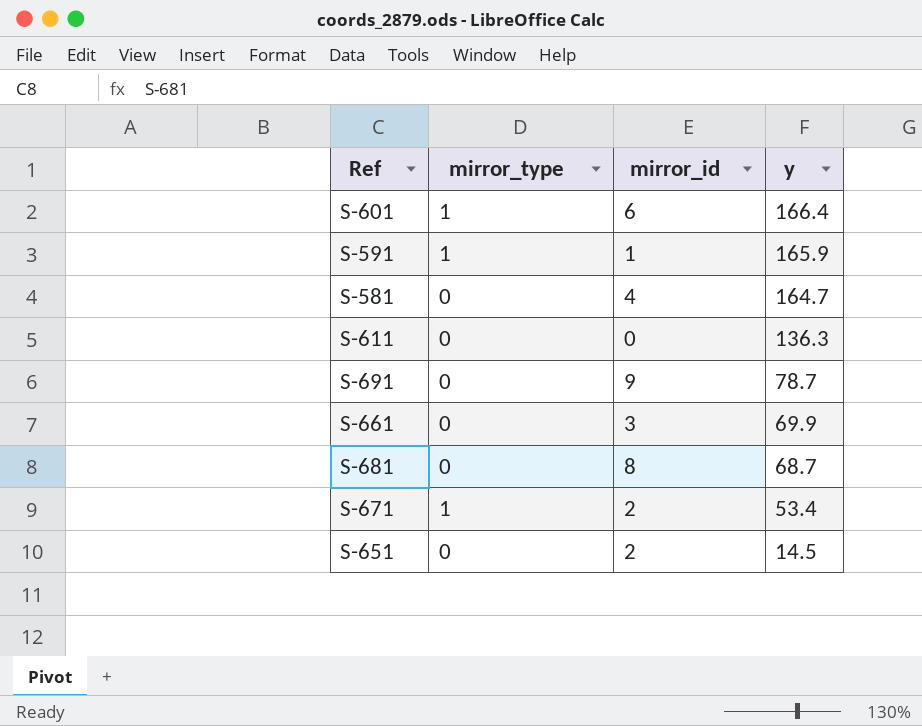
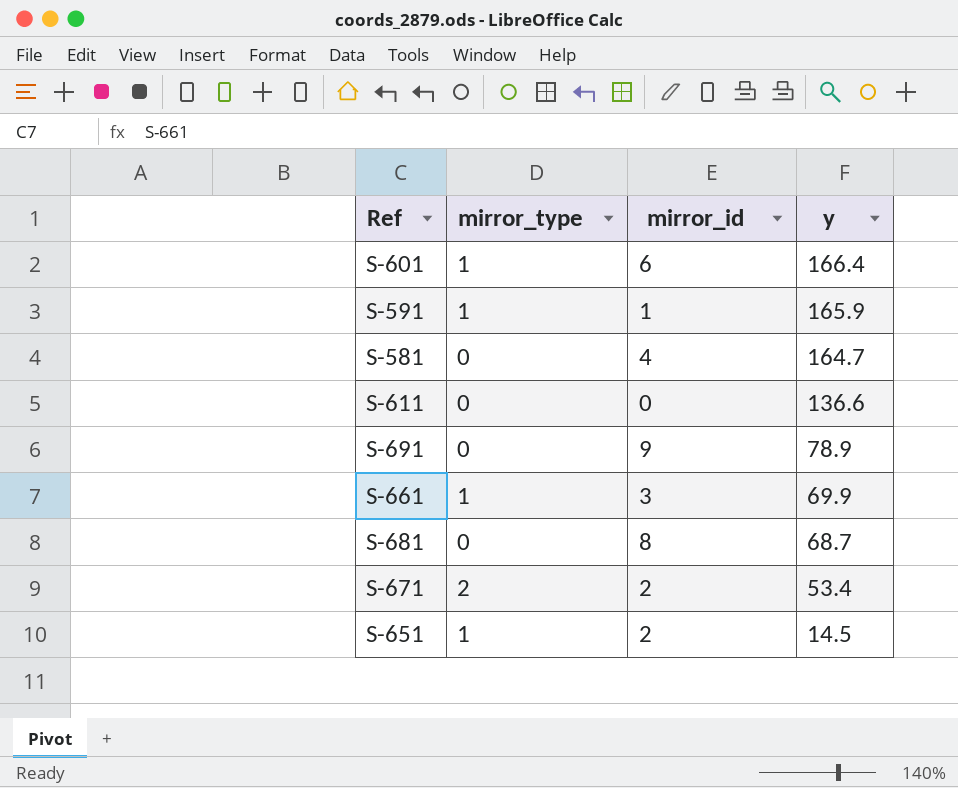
S-611 | y: 136.3 -> 136.6
S-691 | y: 78.7 -> 78.9
S-661 | mirror_type: 0 -> 1
S-671 | mirror_type: 1 -> 2
S-651 | mirror_type: 0 -> 1

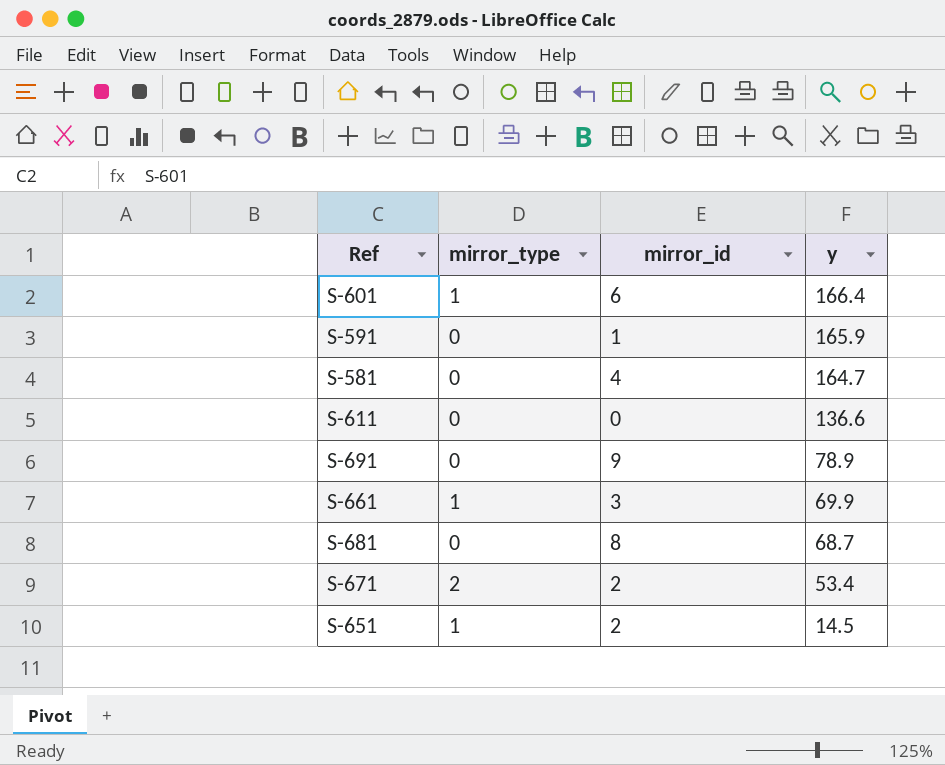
S-591 | mirror_type: 1 -> 0

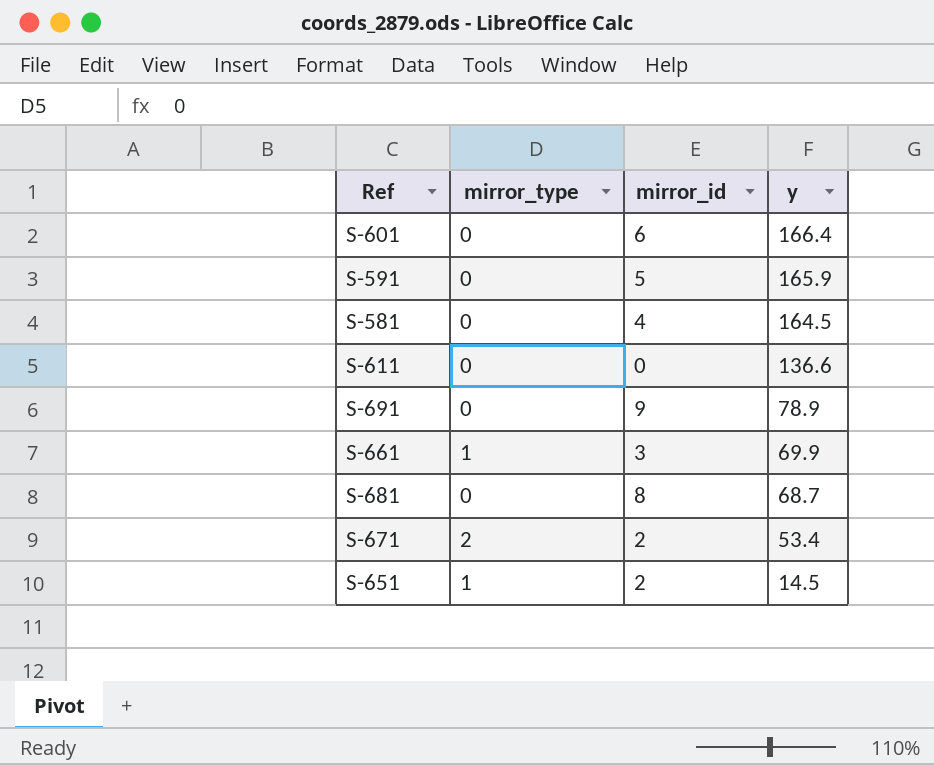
S-601 | mirror_type: 1 -> 0
S-591 | mirror_id: 1 -> 5
S-581 | y: 164.7 -> 164.5

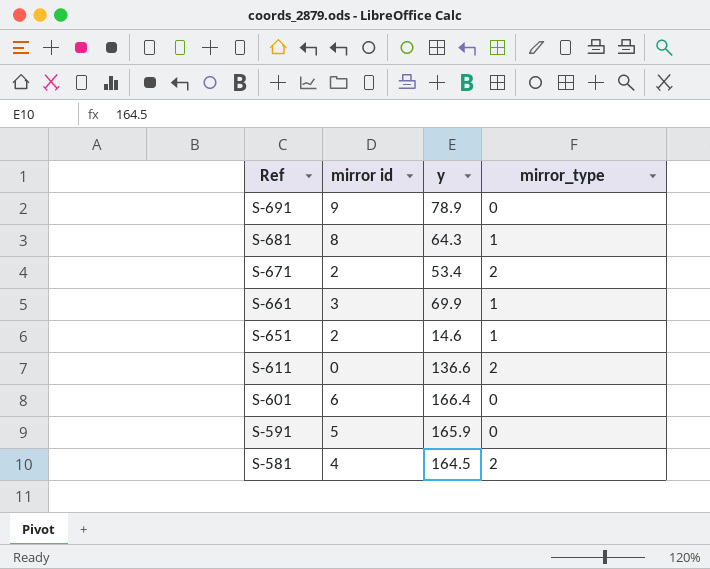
row order: y descending -> Ref descending
column name: mirror_id -> mirror id
column mirror_type | position: 2 -> 4
S-681 | y: 68.7 -> 64.3
S-681 | mirror_type: 0 -> 1
S-651 | y: 14.5 -> 14.6
S-611 | mirror_type: 0 -> 2
S-581 | mirror_type: 0 -> 2

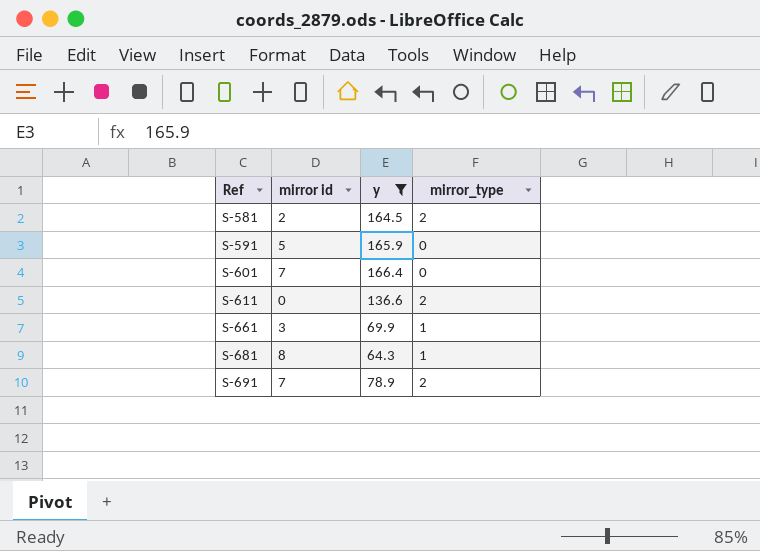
filter: none -> y >= 64.3
row order: Ref descending -> Ref ascending
S-581 | mirror id: 4 -> 2
S-601 | mirror id: 6 -> 7
S-691 | mirror id: 9 -> 7
S-691 | mirror_type: 0 -> 2

